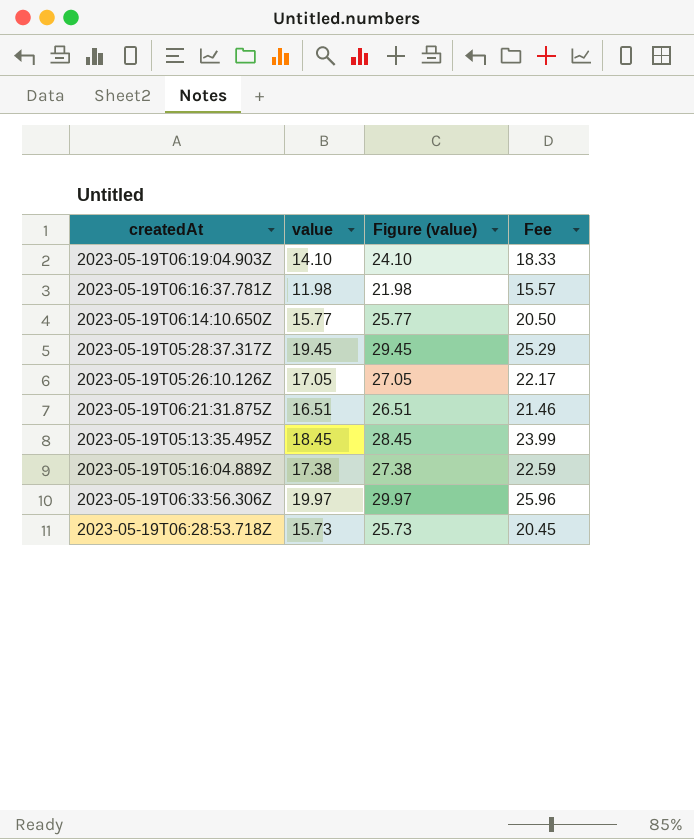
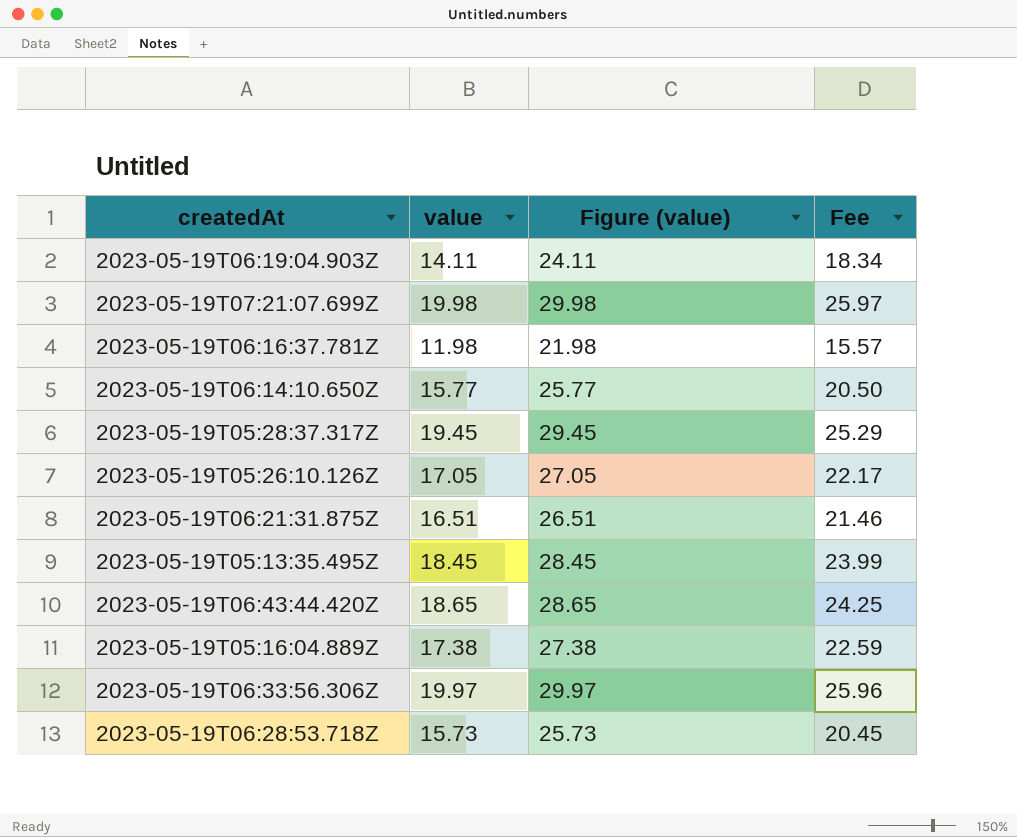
2023-05-19T06:19:04.903Z | value: 14.10 -> 14.11
2023-05-19T06:19:04.903Z | Figure (value): 24.10 -> 24.11
2023-05-19T06:19:04.903Z | Fee: 18.33 -> 18.34
row 2023-05-19T07:21:07.699Z: none -> 19.98 | 29.98 | 25.97
row 2023-05-19T06:43:44.420Z: none -> 18.65 | 28.65 | 24.25

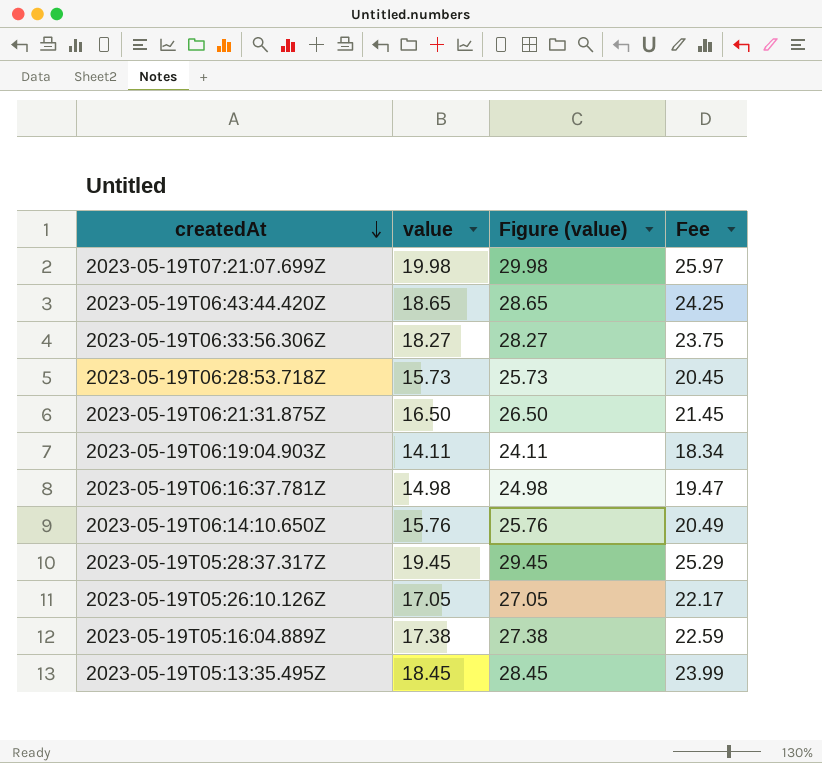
row order: none -> createdAt descending
2023-05-19T06:33:56.306Z | value: 19.97 -> 18.27
2023-05-19T06:33:56.306Z | Figure (value): 29.97 -> 28.27
2023-05-19T06:33:56.306Z | Fee: 25.96 -> 23.75
2023-05-19T06:21:31.875Z | value: 16.51 -> 16.50
2023-05-19T06:21:31.875Z | Figure (value): 26.51 -> 26.50
2023-05-19T06:21:31.875Z | Fee: 21.46 -> 21.45
2023-05-19T06:16:37.781Z | value: 11.98 -> 14.98
2023-05-19T06:16:37.781Z | Figure (value): 21.98 -> 24.98
2023-05-19T06:16:37.781Z | Fee: 15.57 -> 19.47
2023-05-19T06:14:10.650Z | value: 15.77 -> 15.76
2023-05-19T06:14:10.650Z | Figure (value): 25.77 -> 25.76
2023-05-19T06:14:10.650Z | Fee: 20.50 -> 20.49

